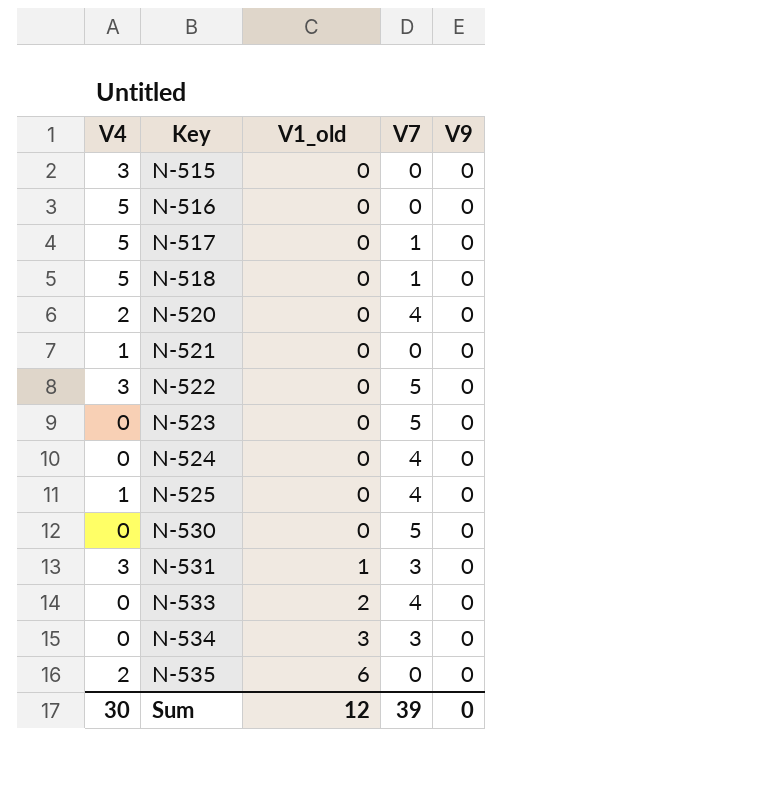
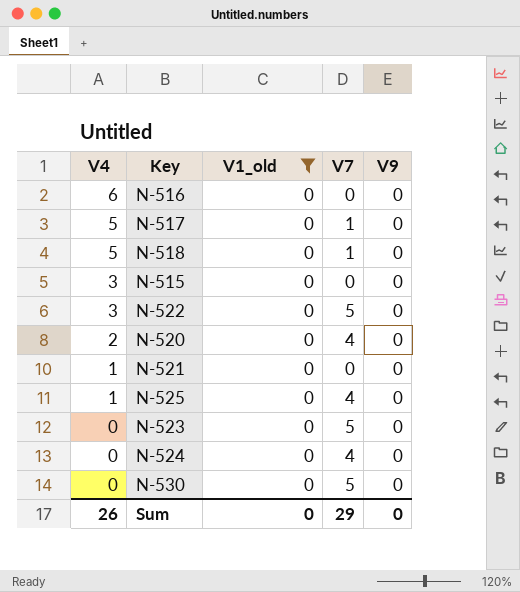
filter: none -> V1_old = 0
row order: Key ascending -> V4 descending
N-516 | V4: 5 -> 6
Sum | V4: 30 -> 26
Sum | V1_old: 12 -> 0
Sum | V7: 39 -> 29

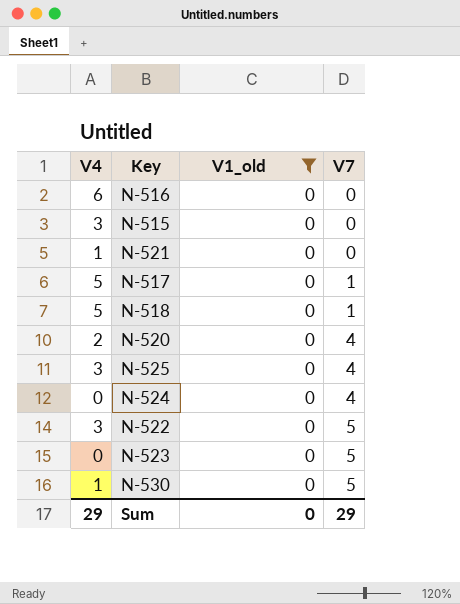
row order: V4 descending -> V7 ascending
column V9 | position: 5 -> none
N-525 | V4: 1 -> 3
N-530 | V4: 0 -> 1
Sum | V4: 26 -> 29

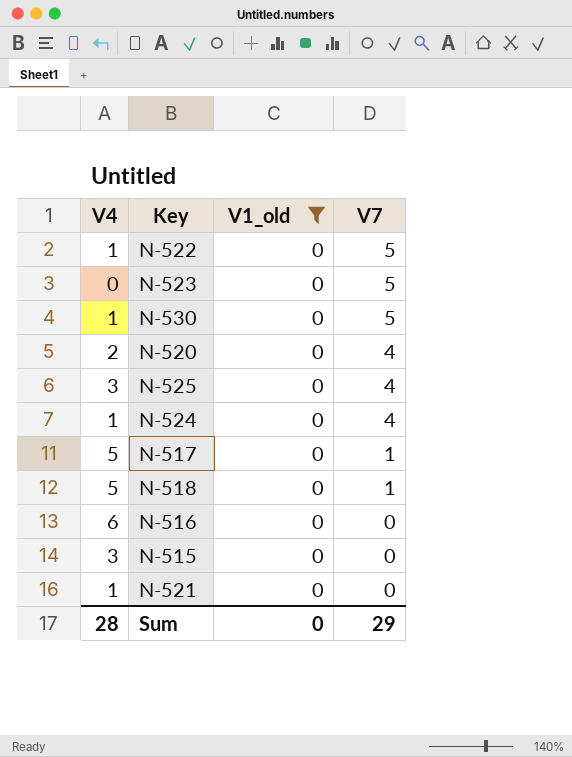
row order: V7 ascending -> V7 descending
N-522 | V4: 3 -> 1
N-524 | V4: 0 -> 1
Sum | V4: 29 -> 28

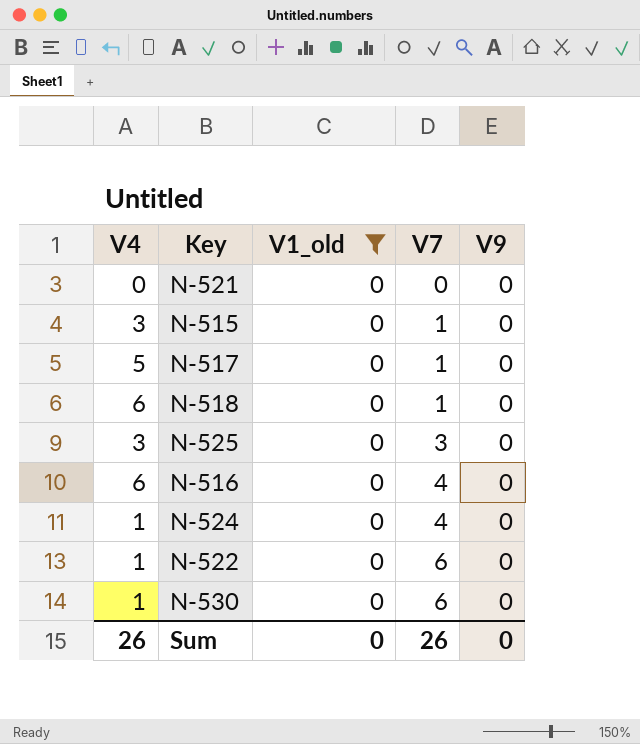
row order: V7 descending -> V7 ascending
column V9 | position: none -> 5
row N-523: 0 | 0 | 5 -> none
row N-520: 2 | 0 | 4 -> none
N-521 | V4: 1 -> 0
N-515 | V7: 0 -> 1
N-518 | V4: 5 -> 6
N-525 | V7: 4 -> 3
N-516 | V7: 0 -> 4
N-522 | V7: 5 -> 6
N-530 | V7: 5 -> 6
Sum | V4: 28 -> 26
Sum | V7: 29 -> 26

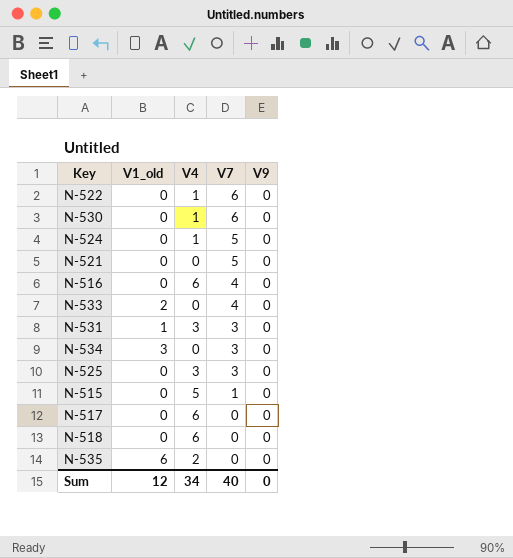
filter: V1_old = 0 -> none
row order: V7 ascending -> V7 descending
column V4 | position: 1 -> 3
N-524 | V7: 4 -> 5
N-521 | V7: 0 -> 5
N-515 | V4: 3 -> 5
N-517 | V4: 5 -> 6
N-517 | V7: 1 -> 0
N-518 | V7: 1 -> 0
Sum | V1_old: 0 -> 12
Sum | V4: 26 -> 34
Sum | V7: 26 -> 40

